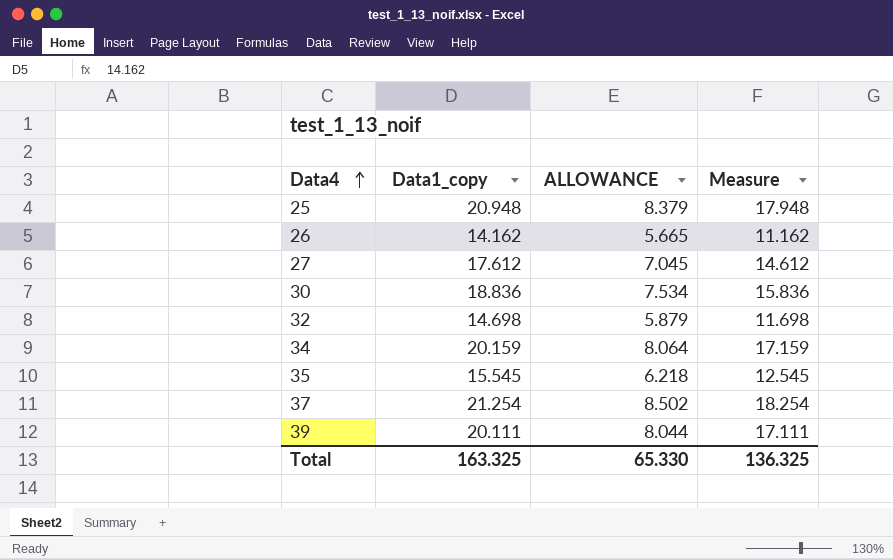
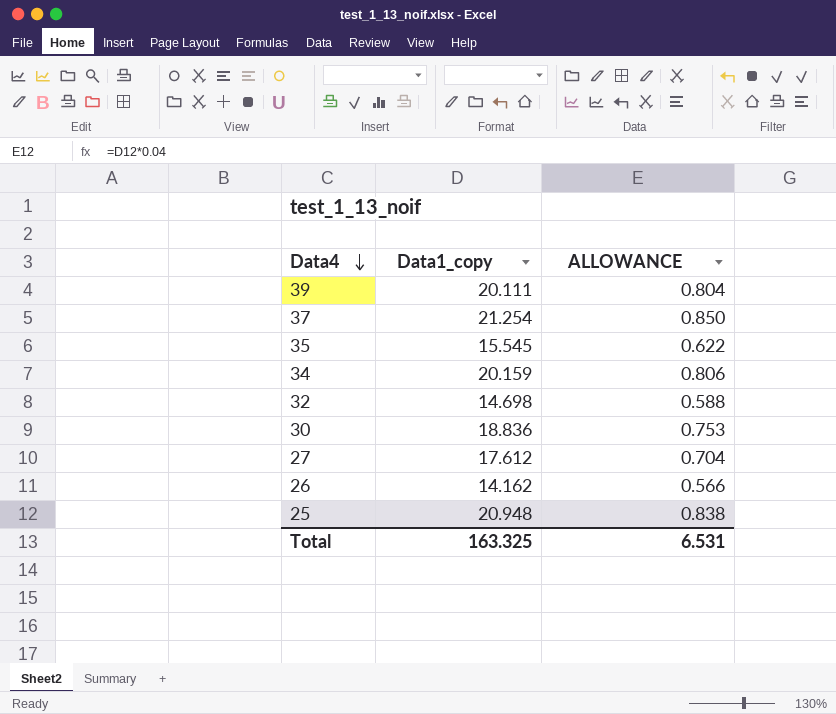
row order: Data4 ascending -> Data4 descending
column Measure | formula: [Data1_copy] - 3 -> none
column ALLOWANCE | formula: [Data1_copy] * 0.4 -> [Data1_copy] * 0.04
Total | ALLOWANCE: 65.330 -> 6.531

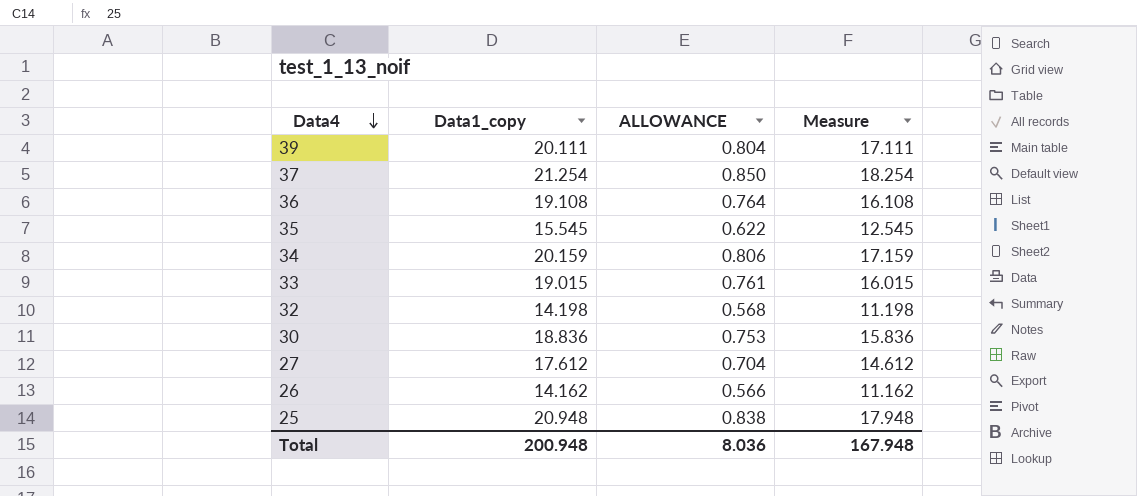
column Measure | formula: none -> [Data1_copy] - 3
row 36: none -> 19.108 | 0.764 | 16.108
row 33: none -> 19.015 | 0.761 | 16.015
32 | Data1_copy: 14.698 -> 14.198
32 | ALLOWANCE: 0.588 -> 0.568
Total | Data1_copy: 163.325 -> 200.948
Total | ALLOWANCE: 6.531 -> 8.036

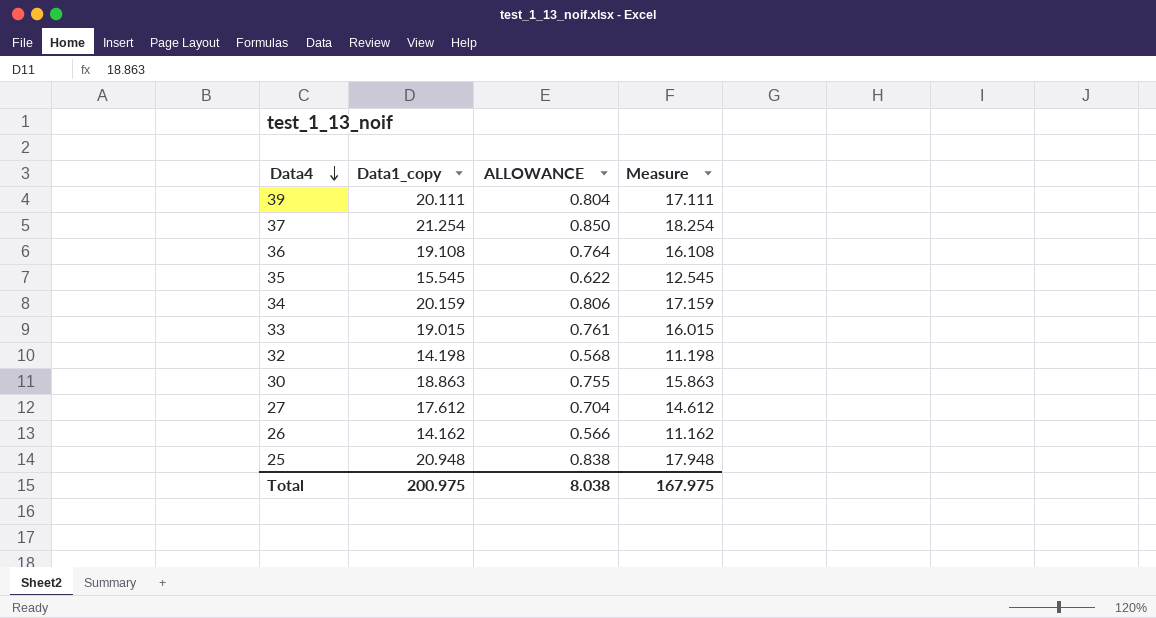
30 | Data1_copy: 18.836 -> 18.863
30 | ALLOWANCE: 0.753 -> 0.755
30 | Measure: 15.836 -> 15.863
Total | Data1_copy: 200.948 -> 200.975
Total | ALLOWANCE: 8.036 -> 8.038
Total | Measure: 167.948 -> 167.975

